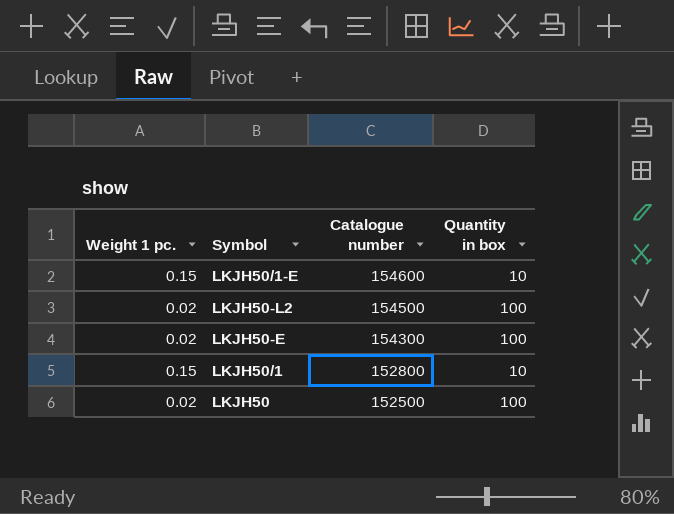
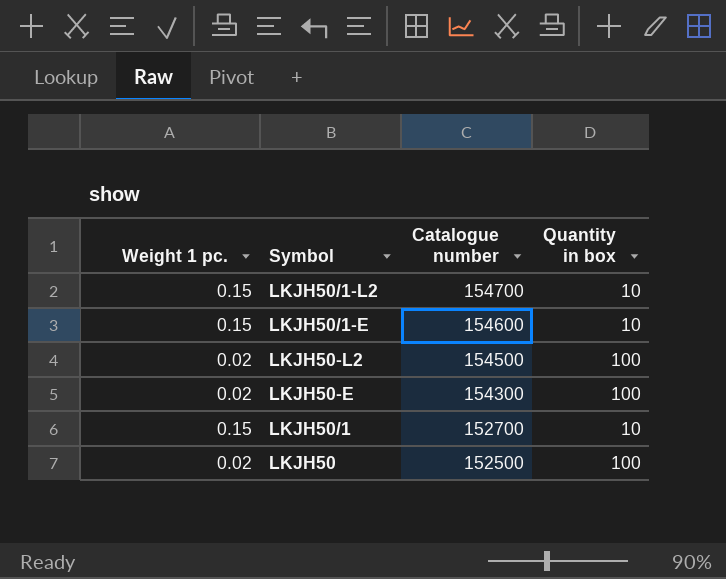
row LKJH50/1-L2: none -> 0.15 | 154700 | 10
LKJH50/1 | Catalogue number: 152800 -> 152700

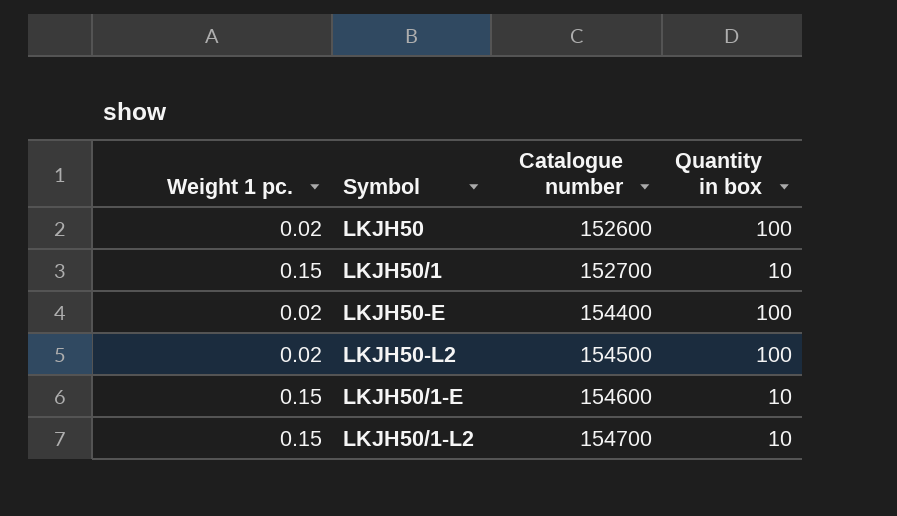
row order: Catalogue number descending -> Catalogue number ascending
LKJH50 | Catalogue number: 152500 -> 152600
LKJH50-E | Catalogue number: 154300 -> 154400

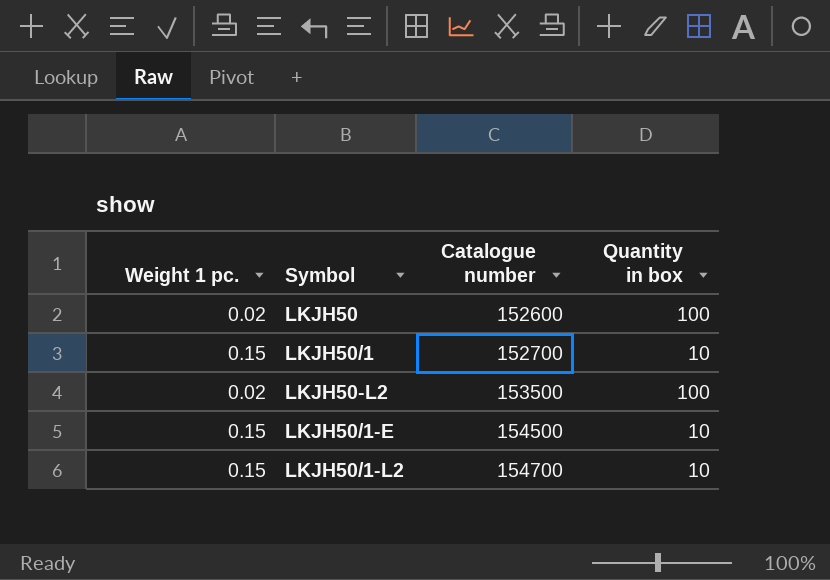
row LKJH50-E: 0.02 | 154400 | 100 -> none
LKJH50-L2 | Catalogue number: 154500 -> 153500
LKJH50/1-E | Catalogue number: 154600 -> 154500

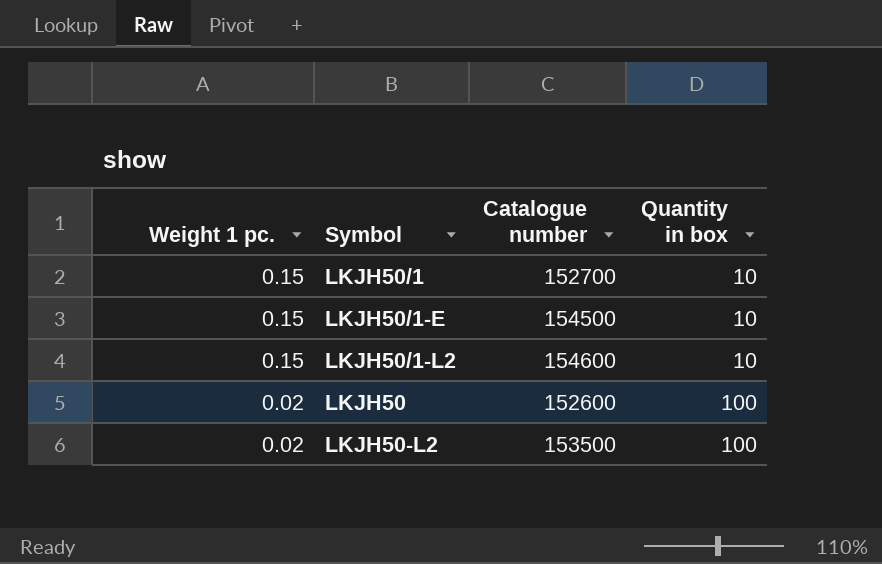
row order: Catalogue number ascending -> Weight 1 pc. descending
LKJH50/1-L2 | Catalogue number: 154700 -> 154600

